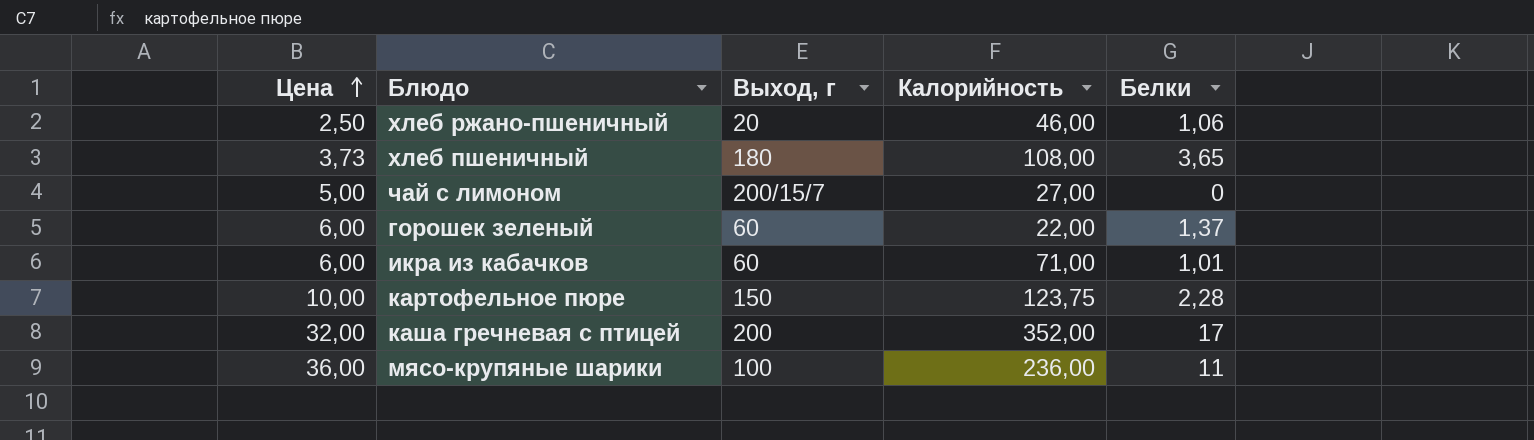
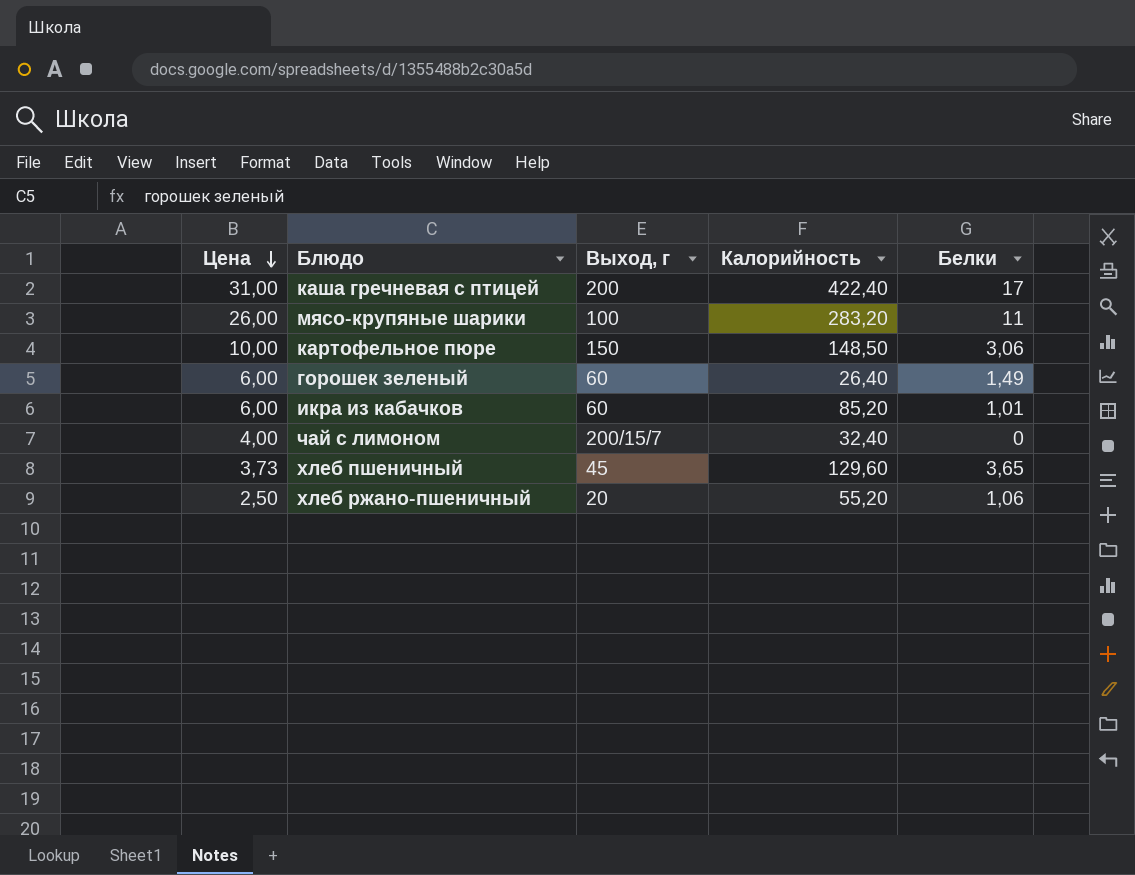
row order: Цена ascending -> Цена descending
каша гречневая с птицей | Цена: 32,00 -> 31,00
каша гречневая с птицей | Калорийность: 352,00 -> 422,40
мясо-крупяные шарики | Цена: 36,00 -> 26,00
мясо-крупяные шарики | Калорийность: 236,00 -> 283,20
картофельное пюре | Калорийность: 123,75 -> 148,50
картофельное пюре | Белки: 2,28 -> 3,06
горошек зеленый | Калорийность: 22,00 -> 26,40
горошек зеленый | Белки: 1,37 -> 1,49
икра из кабачков | Калорийность: 71,00 -> 85,20
чай с лимоном | Цена: 5,00 -> 4,00
чай с лимоном | Калорийность: 27,00 -> 32,40
хлеб пшеничный | Выход, г: 180 -> 45
хлеб пшеничный | Калорийность: 108,00 -> 129,60
хлеб ржано-пшеничный | Калорийность: 46,00 -> 55,20

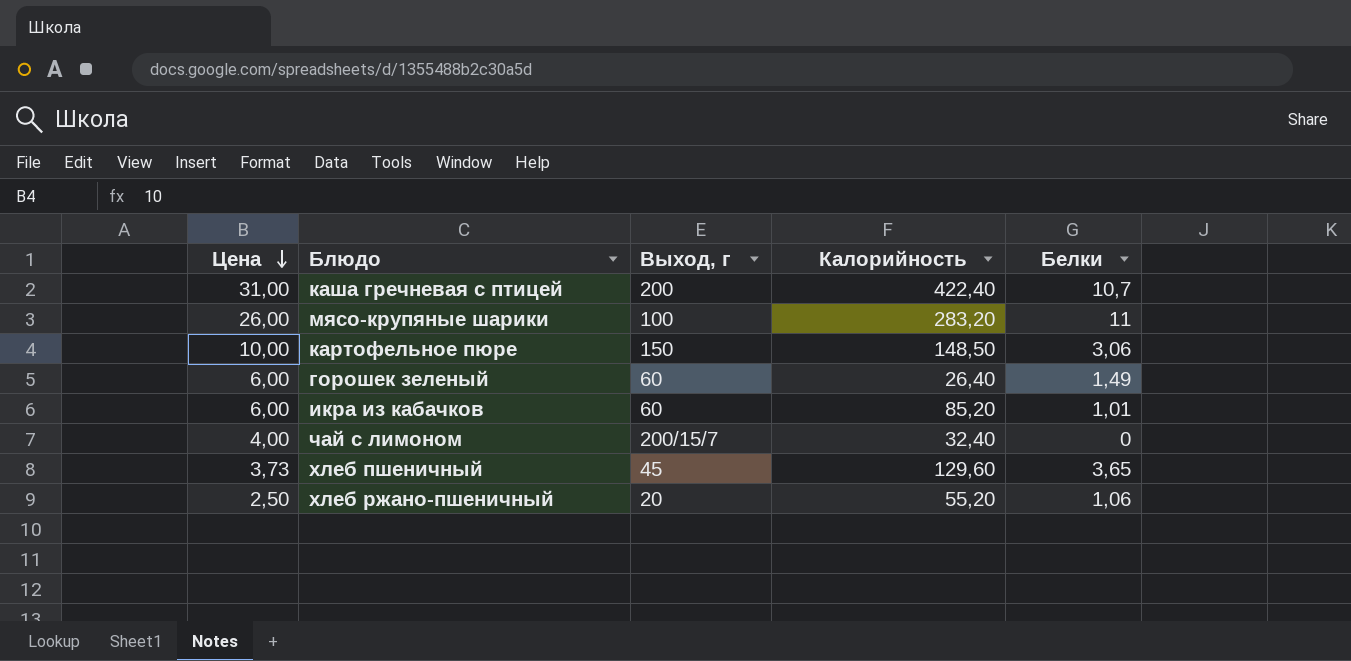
каша гречневая с птицей | Белки: 17 -> 10,7

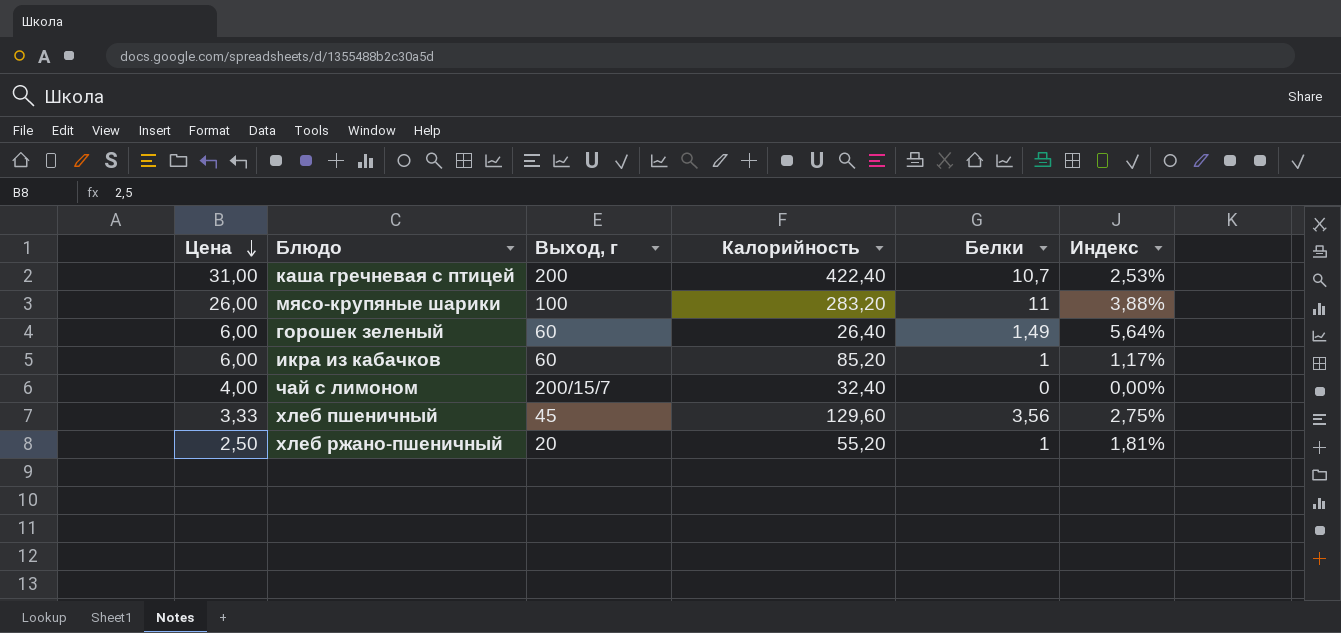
column Индекс | formula: none -> [Белки] / [Калорийность]
row картофельное пюре: 10,00 | 150 | 148,50 | 3,06 -> none
икра из кабачков | Белки: 1,01 -> 1
хлеб пшеничный | Цена: 3,73 -> 3,33
хлеб пшеничный | Белки: 3,65 -> 3,56
хлеб ржано-пшеничный | Белки: 1,06 -> 1

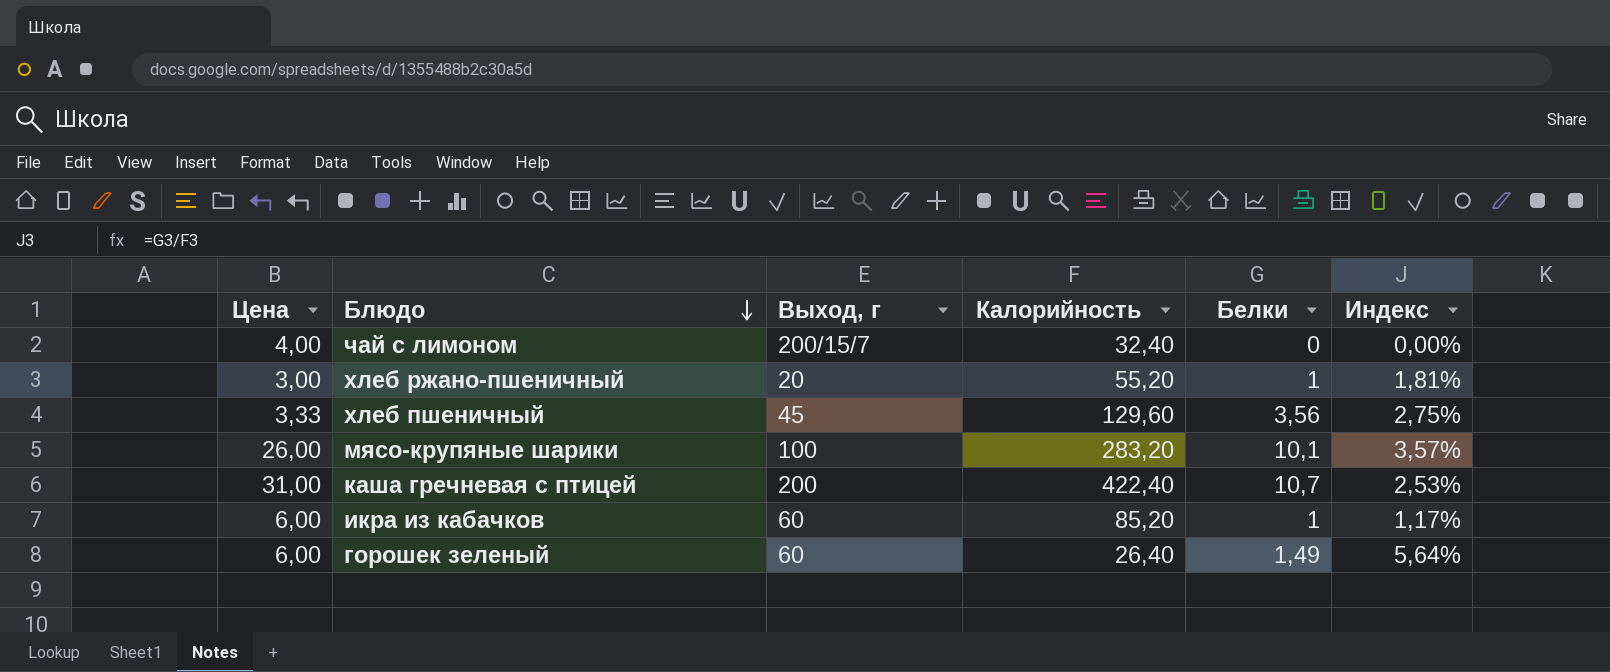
row order: Цена descending -> Блюдо descending
хлеб ржано-пшеничный | Цена: 2,50 -> 3,00
мясо-крупяные шарики | Белки: 11 -> 10,1
мясо-крупяные шарики | Индекс: 3,88% -> 3,57%

